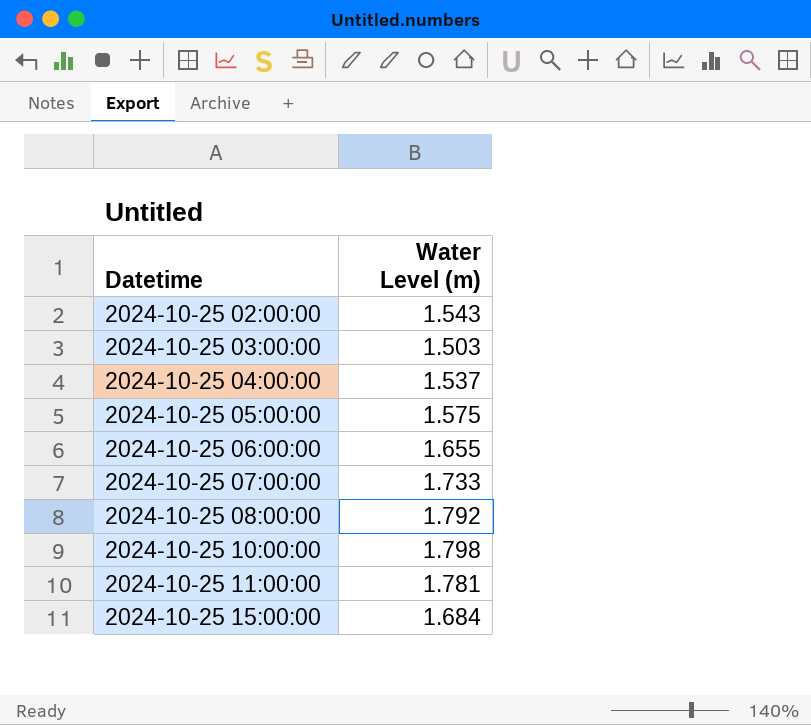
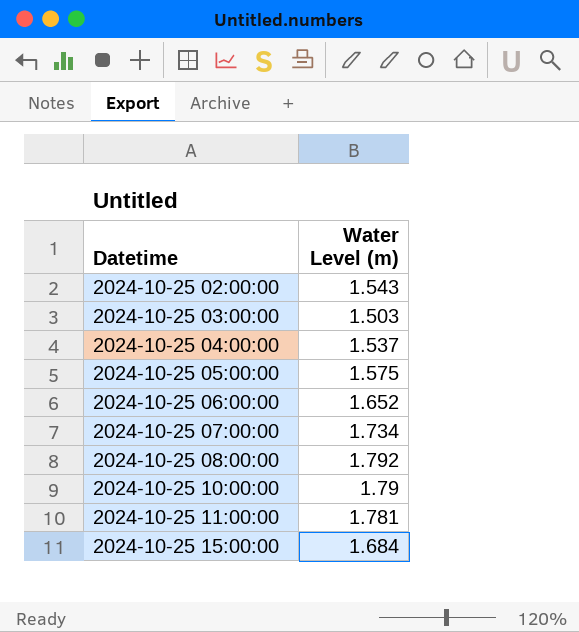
2024-10-25 06:00:00 | Water Level (m): 1.655 -> 1.652
2024-10-25 07:00:00 | Water Level (m): 1.733 -> 1.734
2024-10-25 10:00:00 | Water Level (m): 1.798 -> 1.79

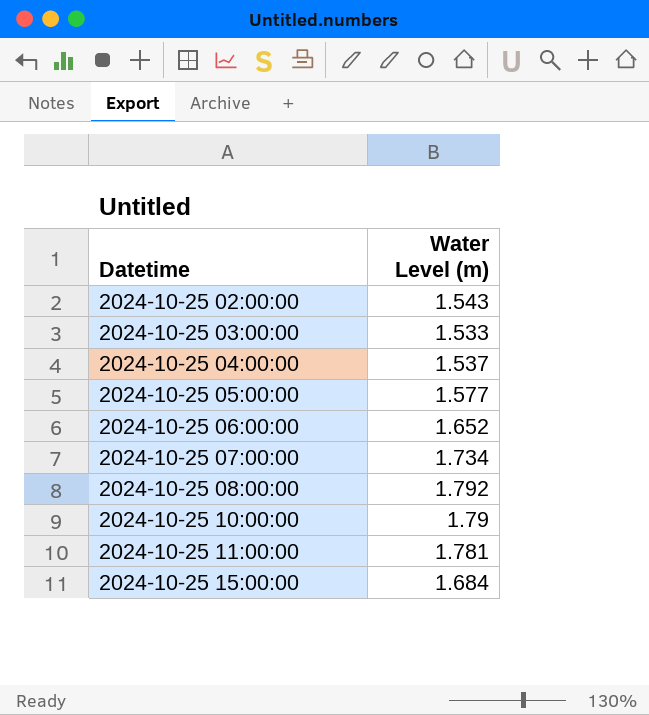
2024-10-25 03:00:00 | Water Level (m): 1.503 -> 1.533
2024-10-25 05:00:00 | Water Level (m): 1.575 -> 1.577

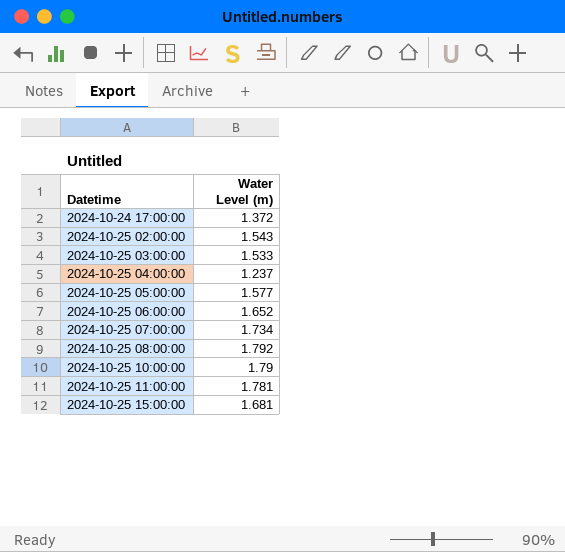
row 2024-10-24 17:00:00: none -> 1.372
2024-10-25 04:00:00 | Water Level (m): 1.537 -> 1.237
2024-10-25 15:00:00 | Water Level (m): 1.684 -> 1.681

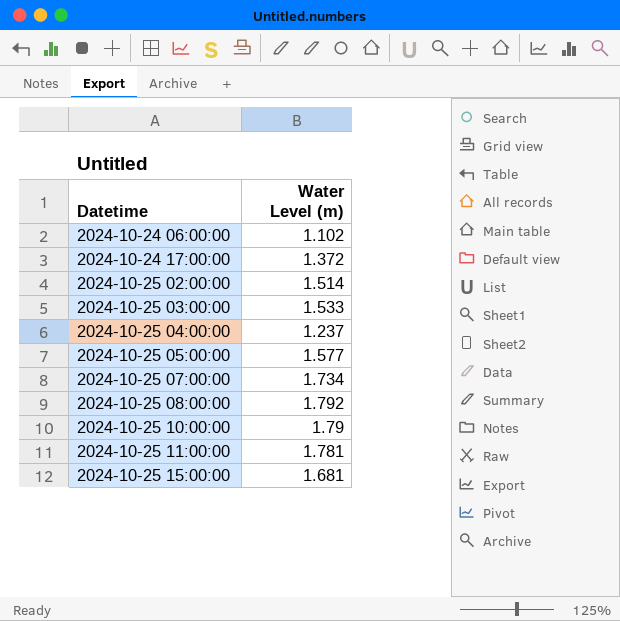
row 2024-10-25 06:00:00: 1.652 -> none
row 2024-10-24 06:00:00: none -> 1.102
2024-10-25 02:00:00 | Water Level (m): 1.543 -> 1.514

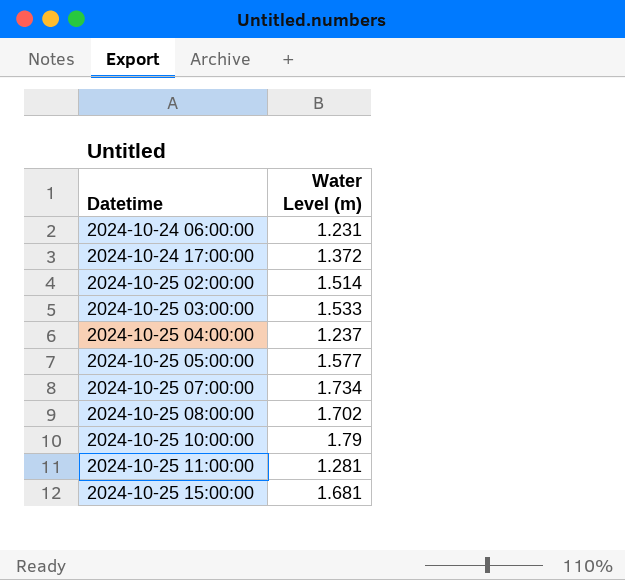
2024-10-24 06:00:00 | Water Level (m): 1.102 -> 1.231
2024-10-25 08:00:00 | Water Level (m): 1.792 -> 1.702
2024-10-25 11:00:00 | Water Level (m): 1.781 -> 1.281

